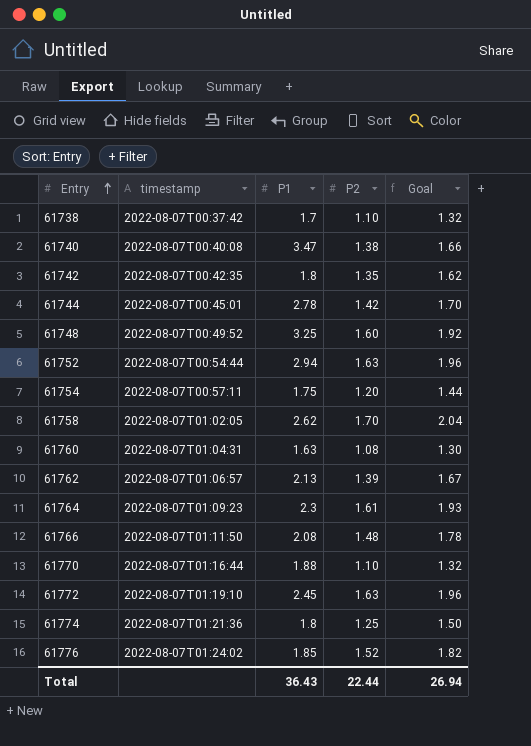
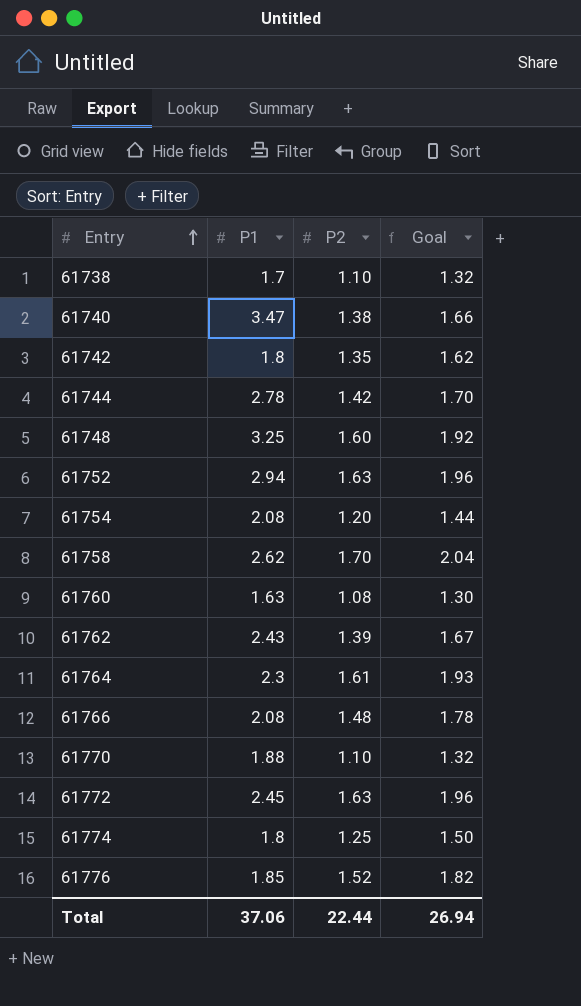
column timestamp | position: 2 -> none
61754 | P1: 1.75 -> 2.08
61762 | P1: 2.13 -> 2.43
Total | P1: 36.43 -> 37.06

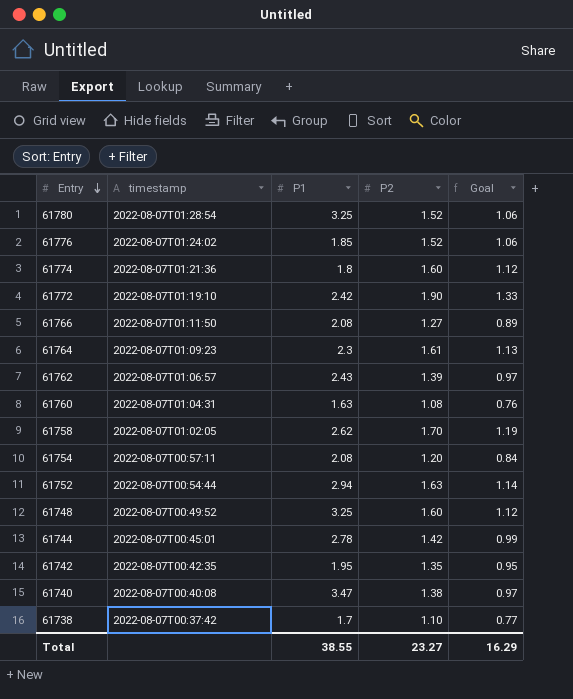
row order: Entry ascending -> Entry descending
column timestamp | position: none -> 2
column Goal | formula: [P2] * 1.2 -> [P2] * 0.7
row 61770: 1.88 | 1.10 | 1.32 -> none
row 61780: none -> 2022-08-07T01:28:54 | 3.25 | 1.52 | 1.06
61774 | P2: 1.25 -> 1.60
61772 | P1: 2.45 -> 2.42
61772 | P2: 1.63 -> 1.90
61766 | P2: 1.48 -> 1.27
61742 | P1: 1.8 -> 1.95
Total | P1: 37.06 -> 38.55
Total | P2: 22.44 -> 23.27
Total | Goal: 26.94 -> 16.29

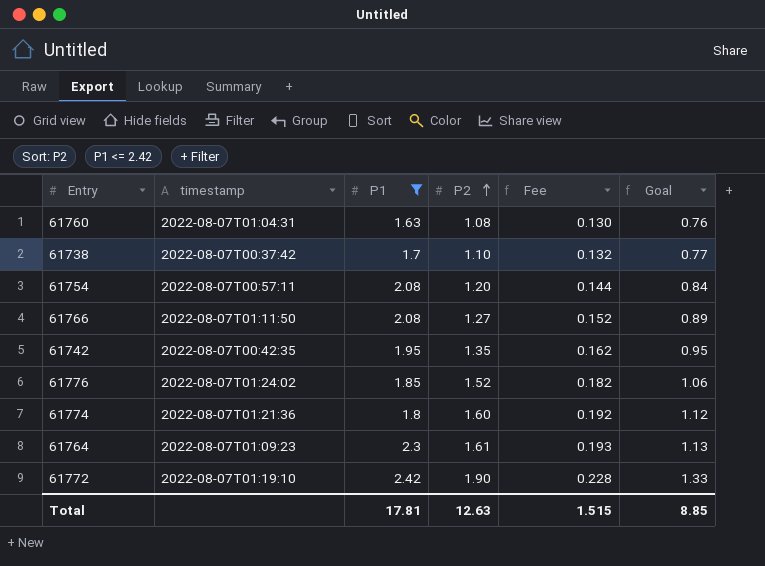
filter: none -> P1 <= 2.42
row order: Entry descending -> P2 ascending
column Fee | formula: none -> [P2] * 0.12
Total | P1: 38.55 -> 17.81
Total | P2: 23.27 -> 12.63
Total | Goal: 16.29 -> 8.85

